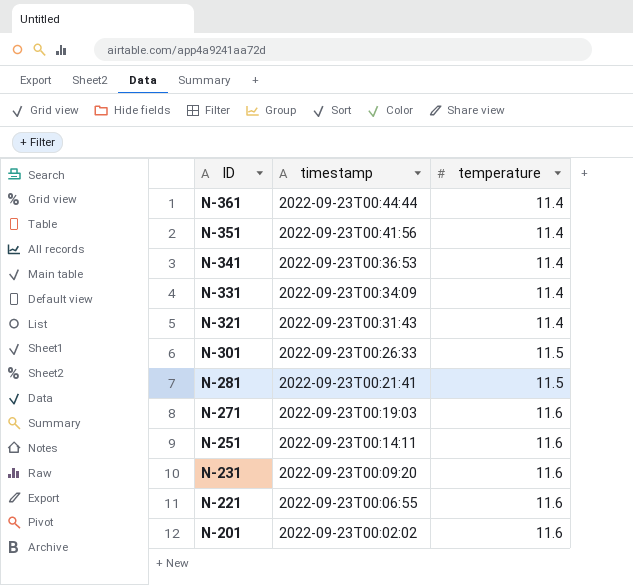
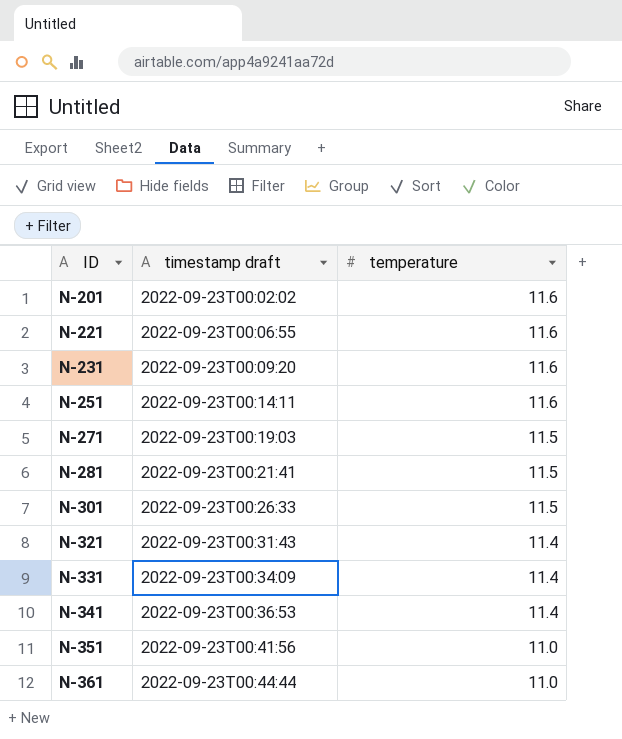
row order: ID descending -> ID ascending
column name: timestamp -> timestamp draft
N-271 | temperature: 11.6 -> 11.5
N-351 | temperature: 11.4 -> 11.0
N-361 | temperature: 11.4 -> 11.0

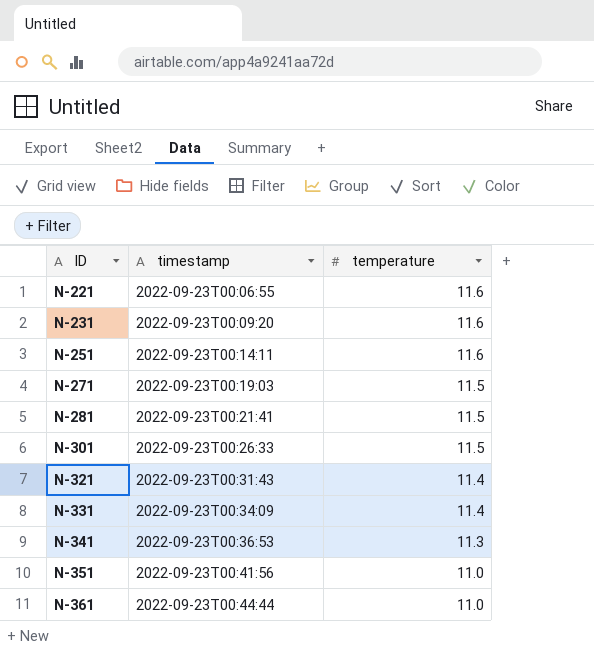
column name: timestamp draft -> timestamp
row N-201: 2022-09-23T00:02:02 | 11.6 -> none
N-341 | temperature: 11.4 -> 11.3

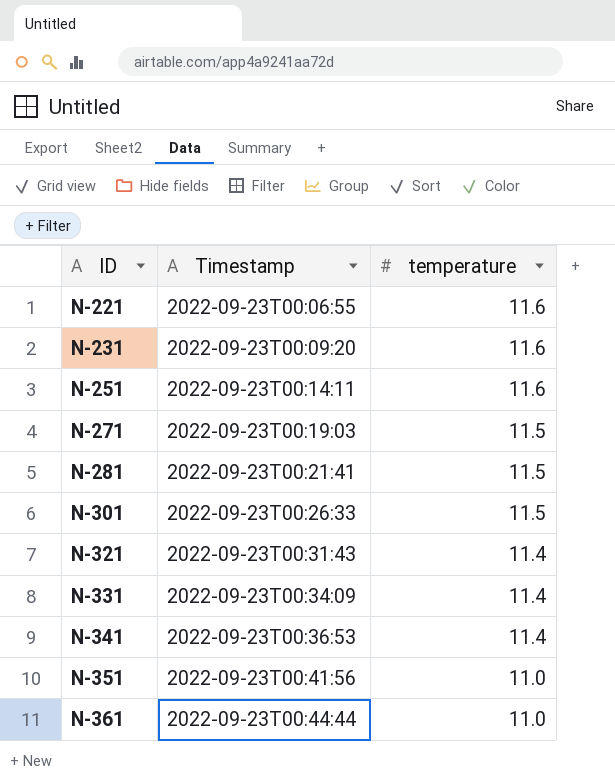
column name: timestamp -> Timestamp
N-341 | temperature: 11.3 -> 11.4

